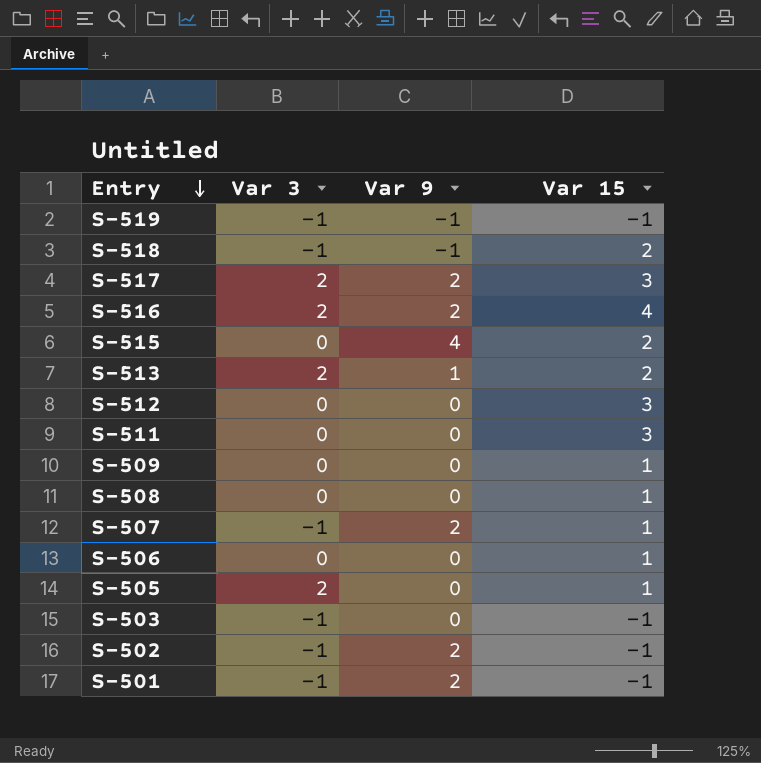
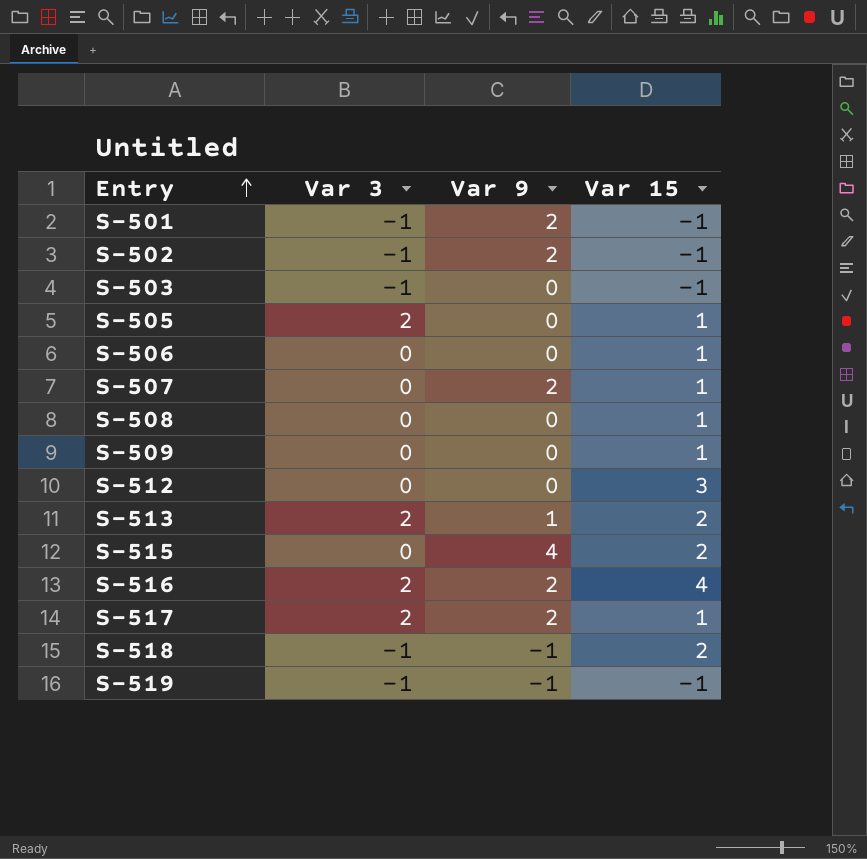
row order: Entry descending -> Entry ascending
row S-511: 0 | 0 | 3 -> none
S-507 | Var 3: -1 -> 0
S-517 | Var 15: 3 -> 1

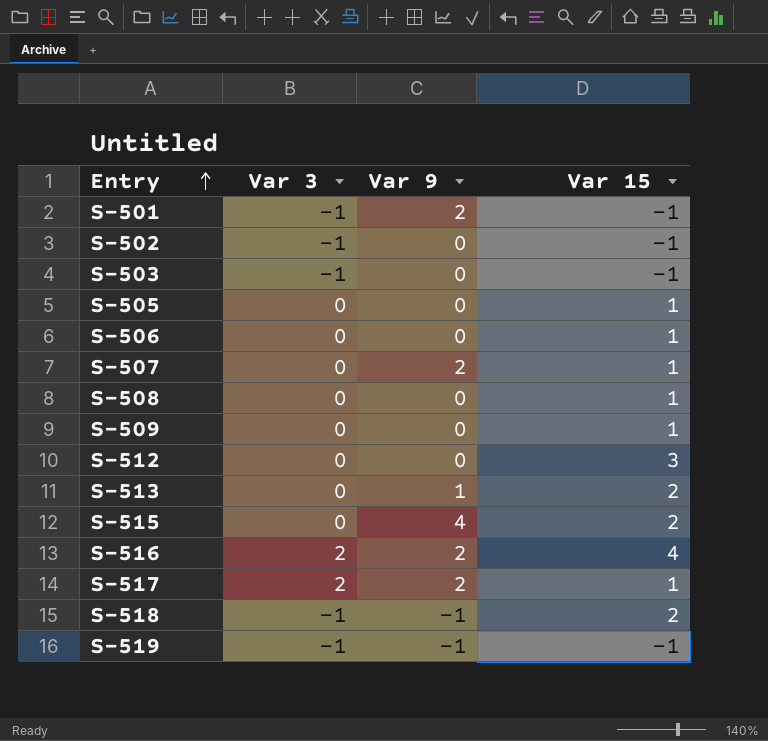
S-502 | Var 9: 2 -> 0
S-505 | Var 3: 2 -> 0
S-513 | Var 3: 2 -> 0

